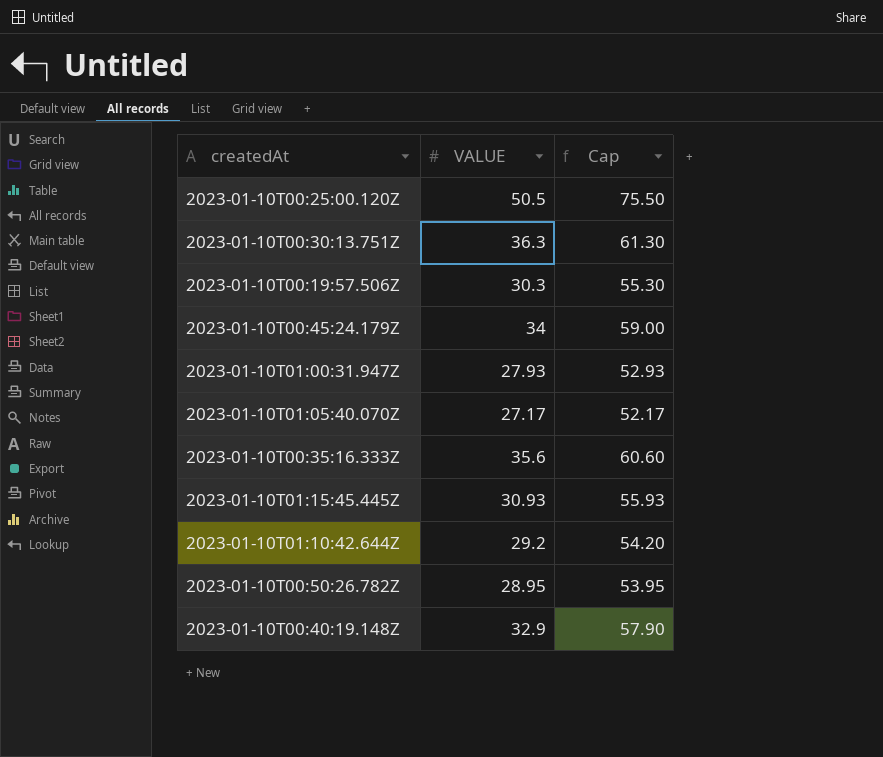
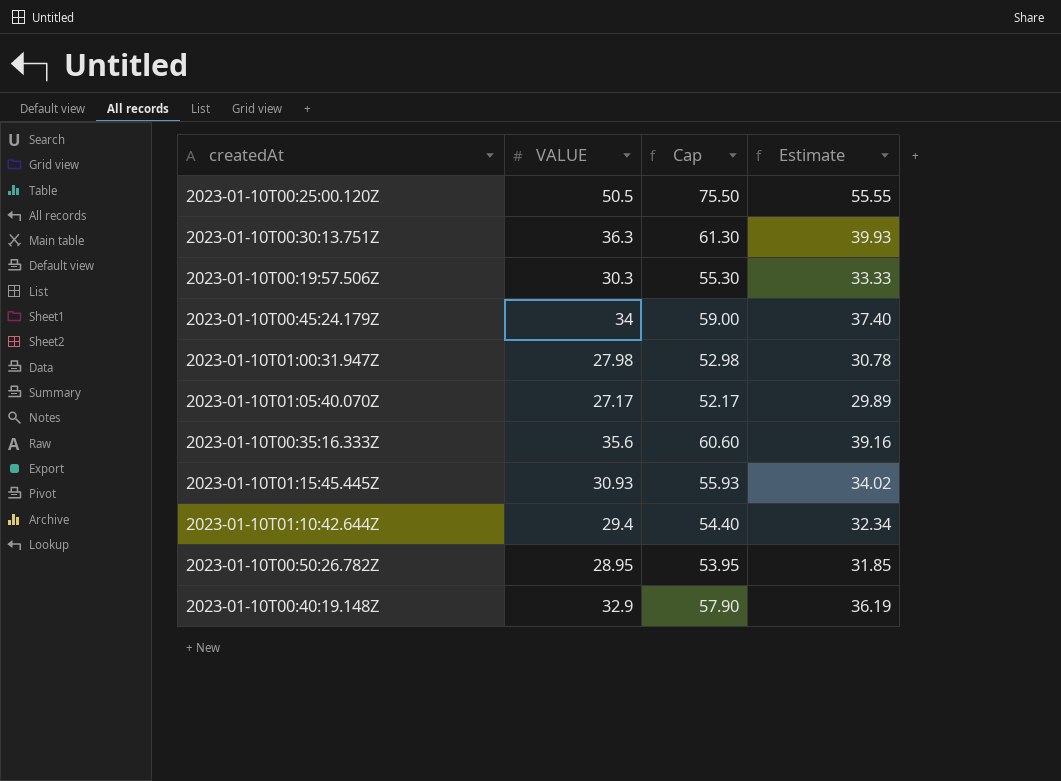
column Estimate | formula: none -> [VALUE] * 1.1
2023-01-10T01:00:31.947Z | VALUE: 27.93 -> 27.98
2023-01-10T01:00:31.947Z | Cap: 52.93 -> 52.98
2023-01-10T01:10:42.644Z | VALUE: 29.2 -> 29.4
2023-01-10T01:10:42.644Z | Cap: 54.20 -> 54.40

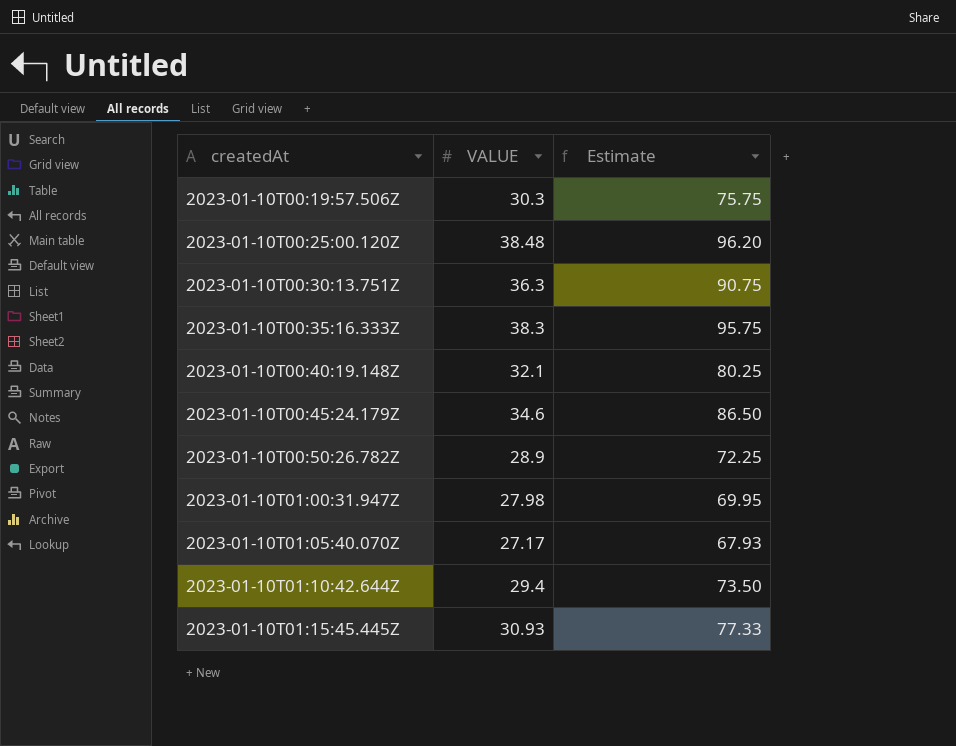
row order: none -> createdAt ascending
column Cap | formula: [VALUE] + 25 -> none
column Estimate | formula: [VALUE] * 1.1 -> [VALUE] * 2.5
2023-01-10T00:25:00.120Z | VALUE: 50.5 -> 38.48
2023-01-10T00:35:16.333Z | VALUE: 35.6 -> 38.3
2023-01-10T00:40:19.148Z | VALUE: 32.9 -> 32.1
2023-01-10T00:45:24.179Z | VALUE: 34 -> 34.6
2023-01-10T00:50:26.782Z | VALUE: 28.95 -> 28.9

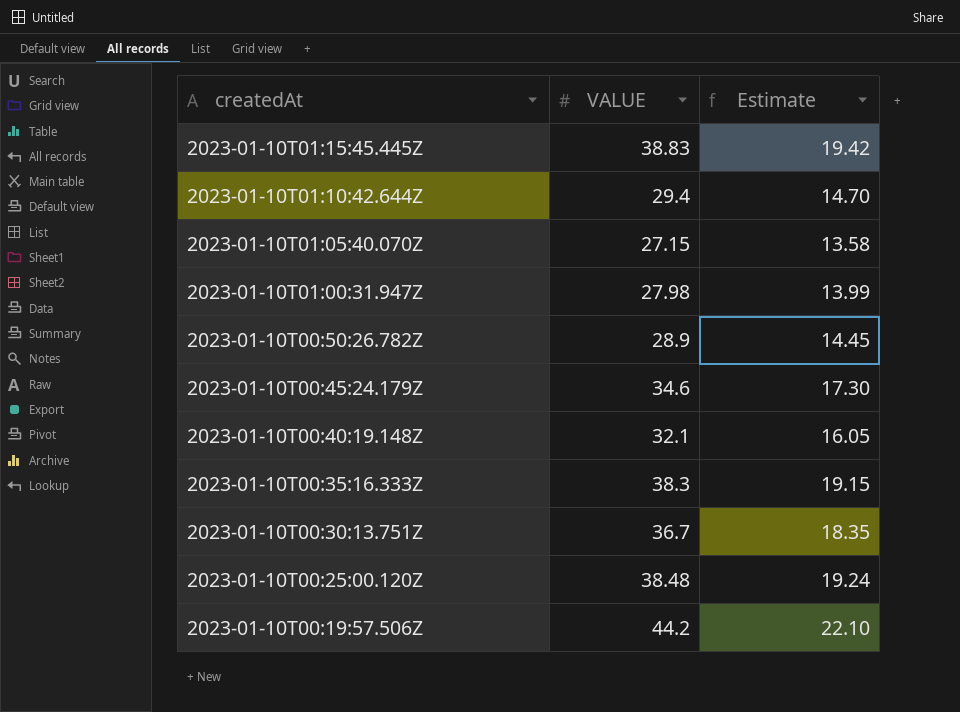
row order: createdAt ascending -> createdAt descending
column Estimate | formula: [VALUE] * 2.5 -> [VALUE] * 0.5
2023-01-10T01:15:45.445Z | VALUE: 30.93 -> 38.83
2023-01-10T01:05:40.070Z | VALUE: 27.17 -> 27.15
2023-01-10T00:30:13.751Z | VALUE: 36.3 -> 36.7
2023-01-10T00:19:57.506Z | VALUE: 30.3 -> 44.2

